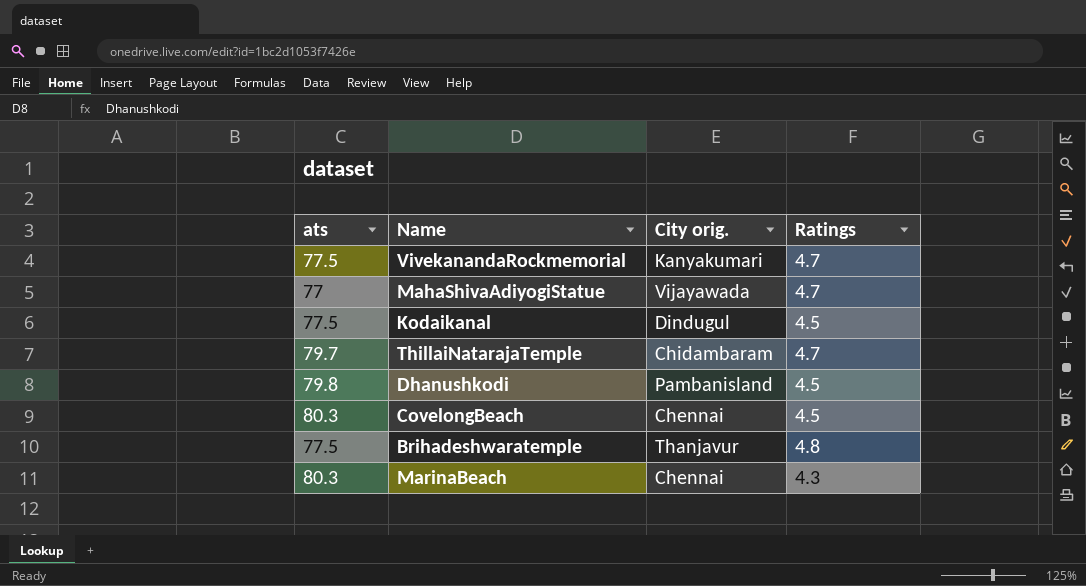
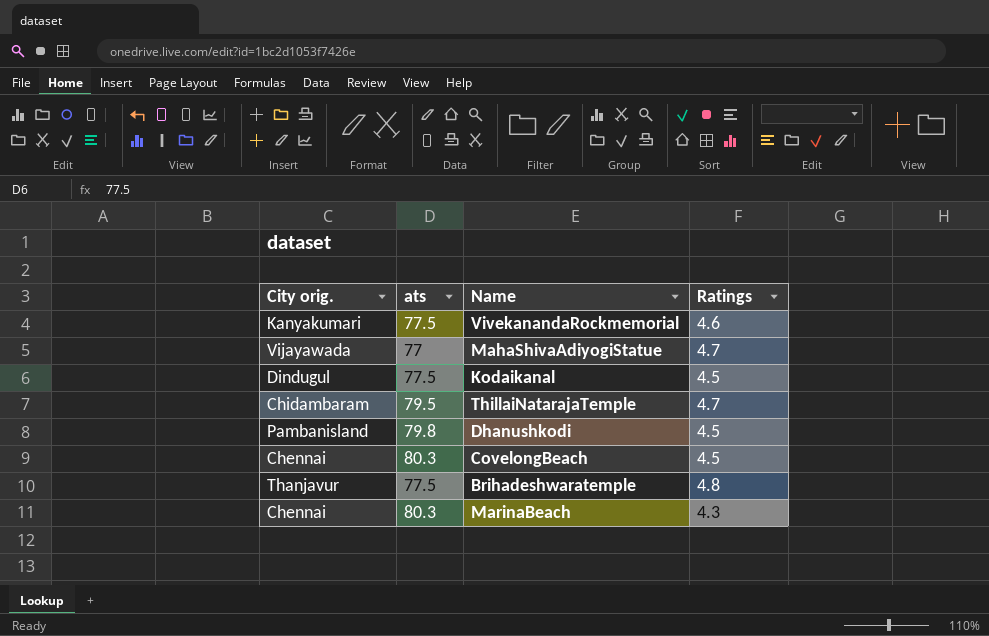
column City orig. | position: 3 -> 1
VivekanandaRockmemorial | Ratings: 4.7 -> 4.6
ThillaiNatarajaTemple | ats: 79.7 -> 79.5

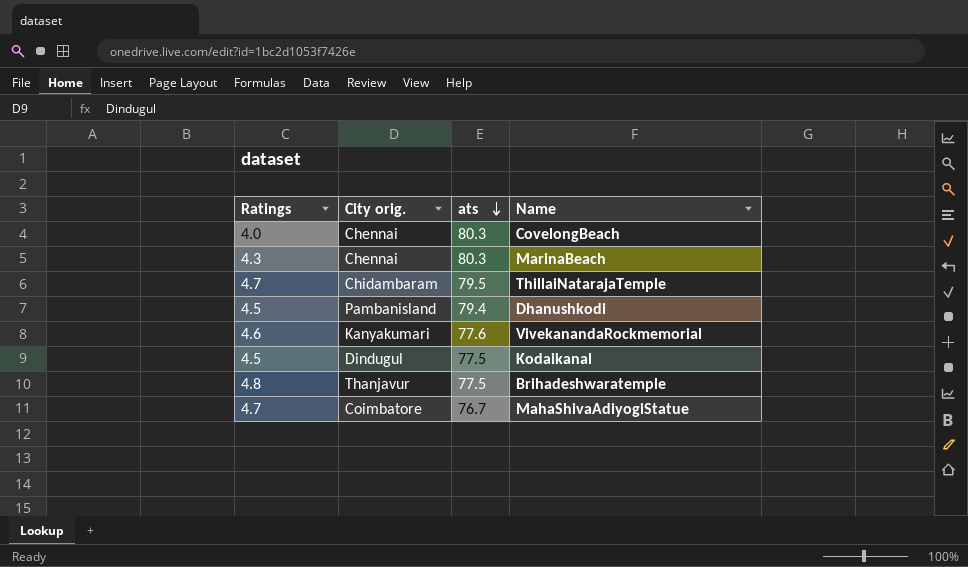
row order: none -> ats descending
column Ratings | position: 4 -> 1
CovelongBeach | Ratings: 4.5 -> 4.0
Dhanushkodi | ats: 79.8 -> 79.4
VivekanandaRockmemorial | ats: 77.5 -> 77.6
MahaShivaAdiyogiStatue | City orig.: Vijayawada -> Coimbatore
MahaShivaAdiyogiStatue | ats: 77 -> 76.7

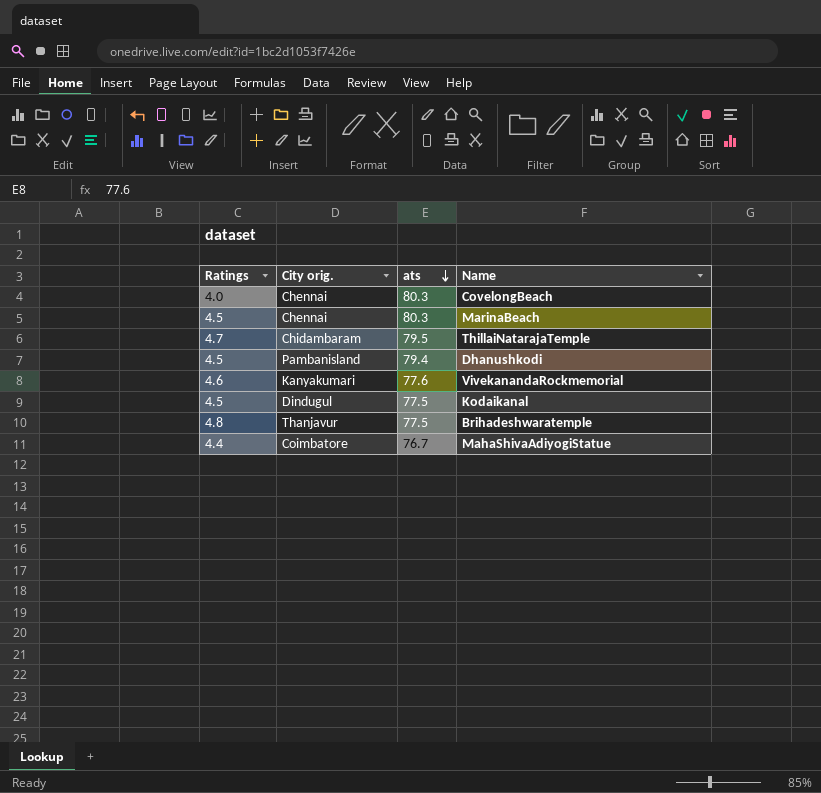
MarinaBeach | Ratings: 4.3 -> 4.5
MahaShivaAdiyogiStatue | Ratings: 4.7 -> 4.4

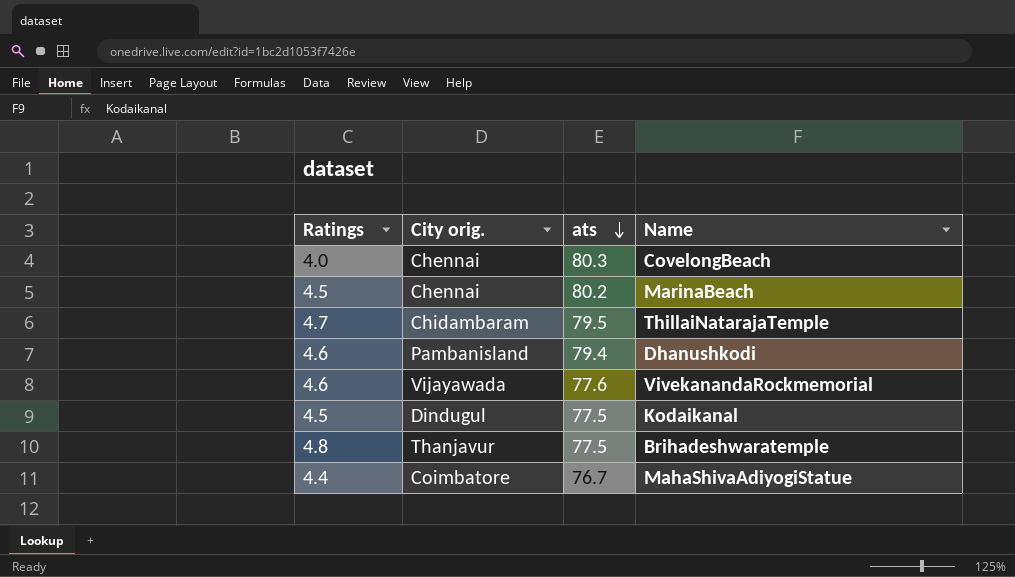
MarinaBeach | ats: 80.3 -> 80.2
Dhanushkodi | Ratings: 4.5 -> 4.6
VivekanandaRockmemorial | City orig.: Kanyakumari -> Vijayawada

